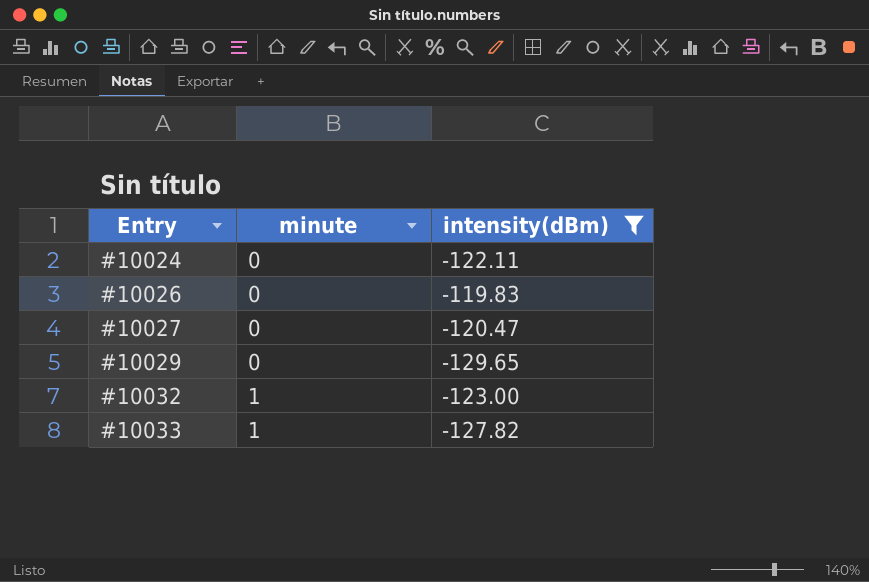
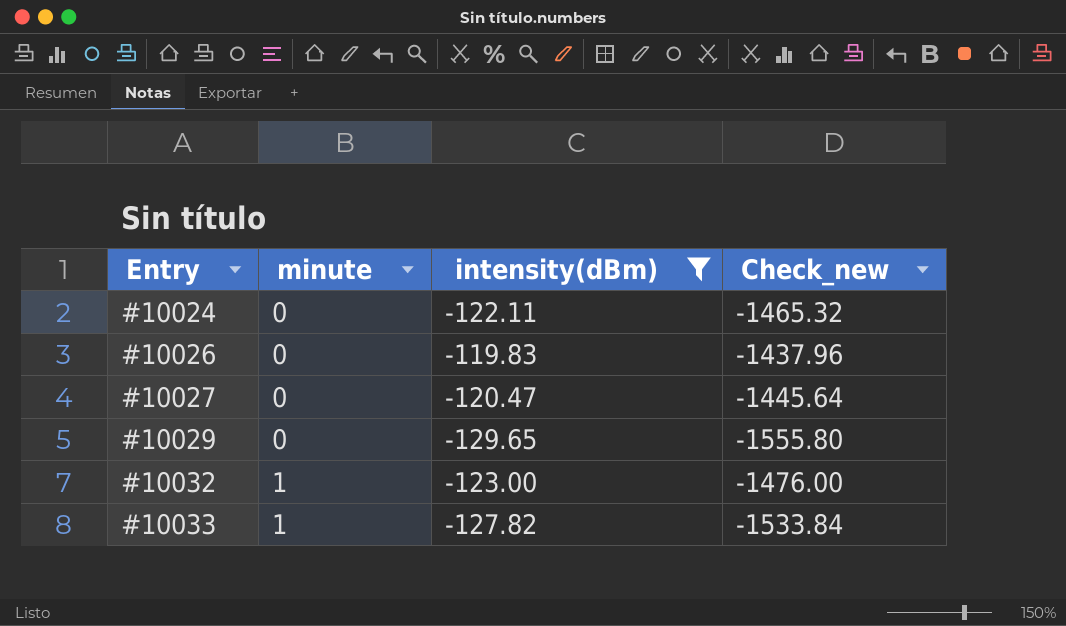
column Check_new | formula: none -> [intensity(dBm)] * 12

